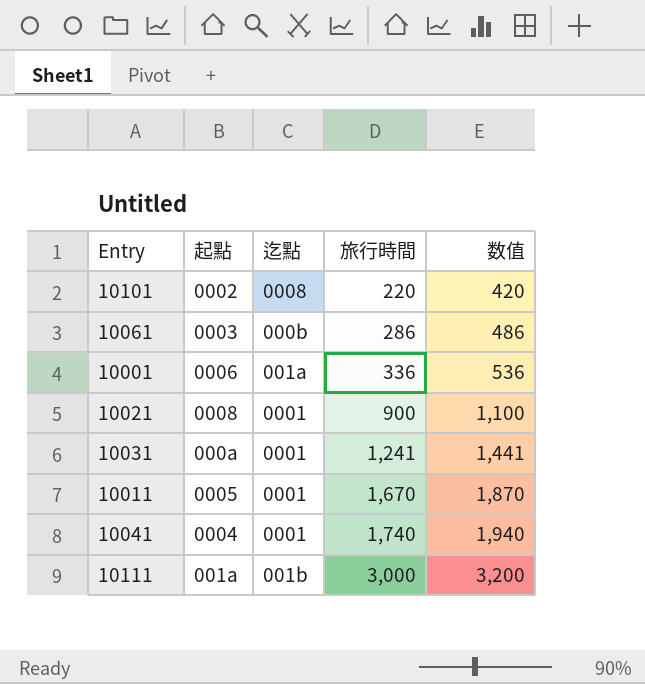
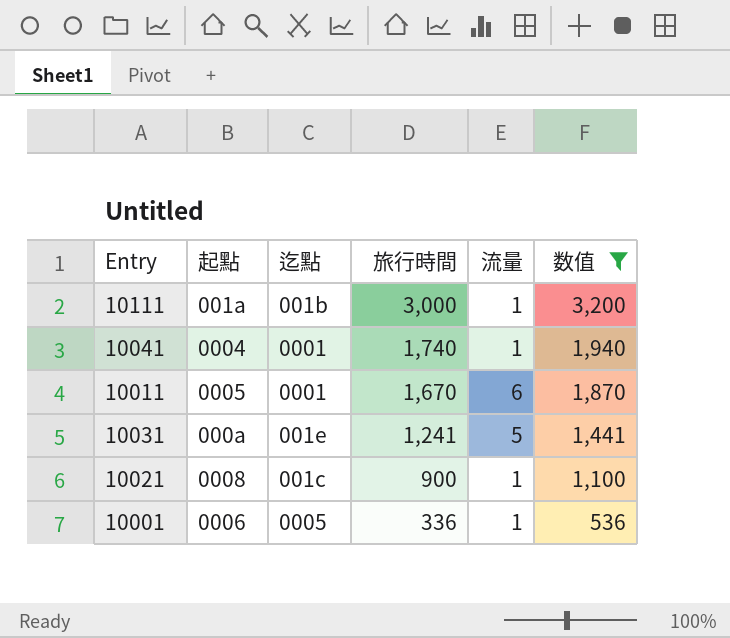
filter: none -> 数值 >= 536
row order: 旅行時間 ascending -> 旅行時間 descending
column 流量 | position: none -> 5
10031 | 迄點: 0001 -> 001e
10021 | 迄點: 0001 -> 001c
10001 | 迄點: 001a -> 0005

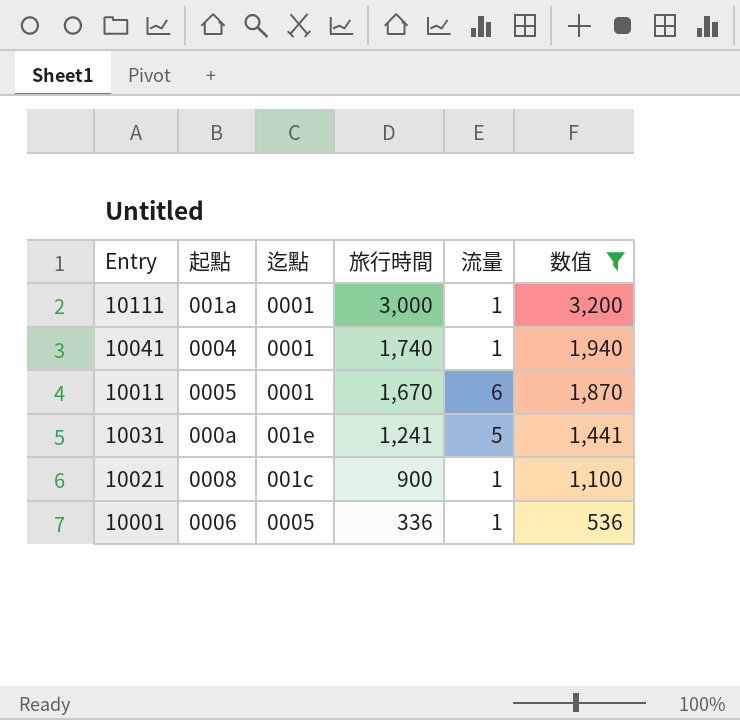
10111 | 迄點: 001b -> 0001

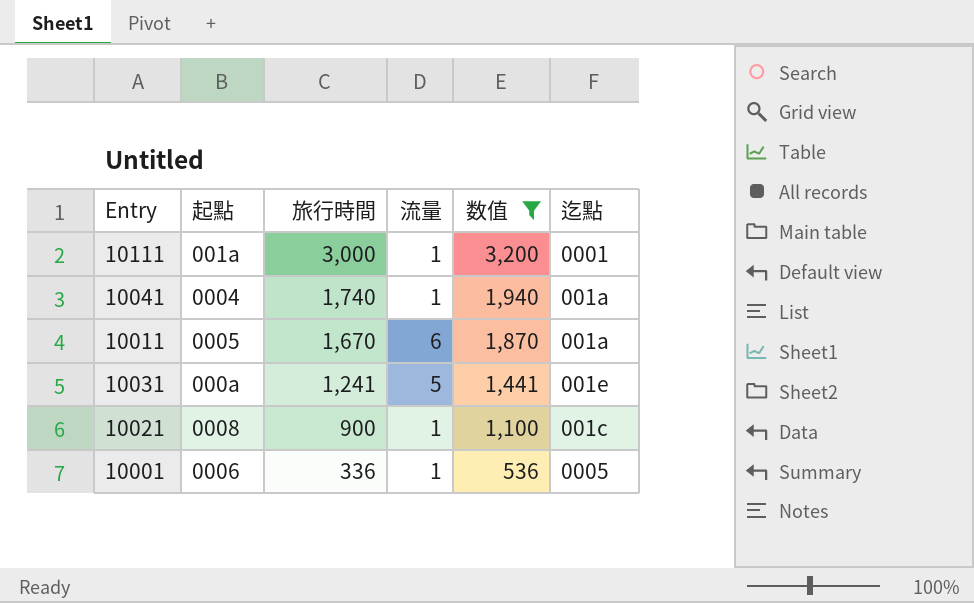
column 迄點 | position: 3 -> 6
10041 | 迄點: 0001 -> 001a
10011 | 迄點: 0001 -> 001a

